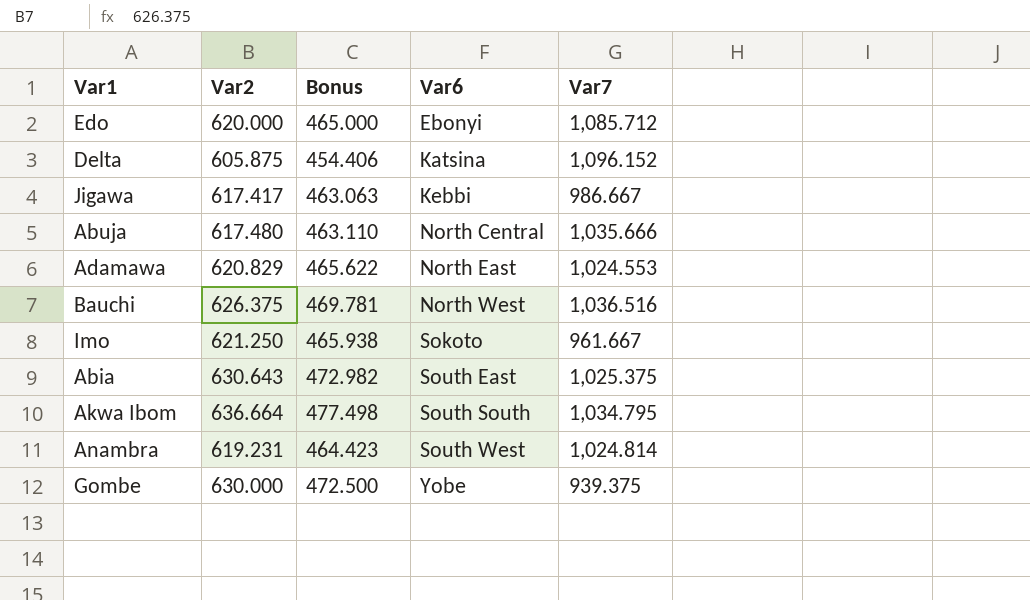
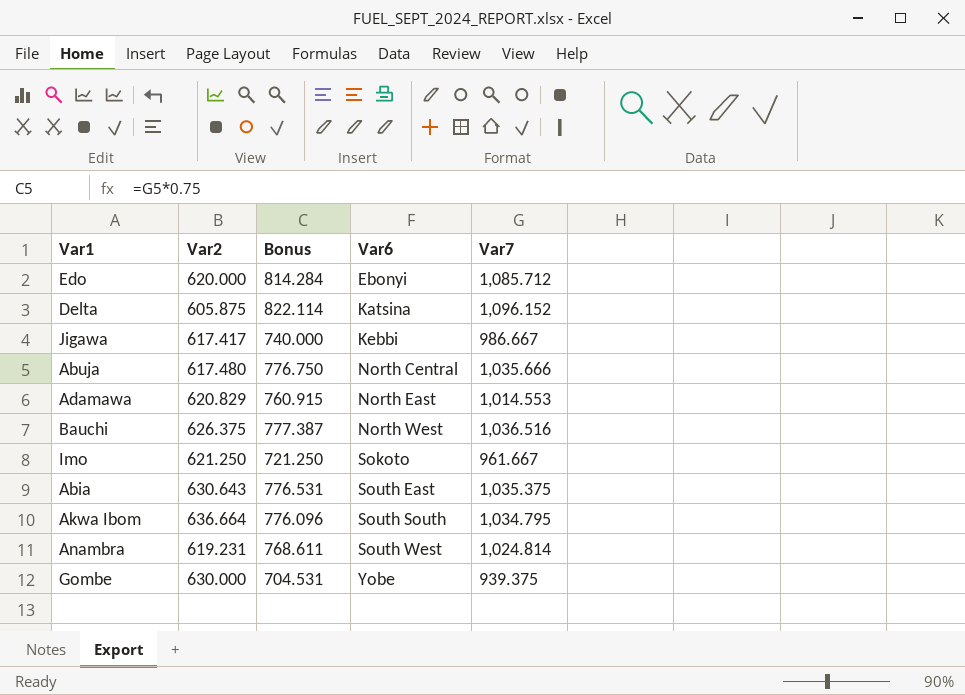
column Bonus | formula: [Var2] * 0.75 -> [Var7] * 0.75
Adamawa | Var7: 1,024.553 -> 1,014.553
Abia | Var7: 1,025.375 -> 1,035.375

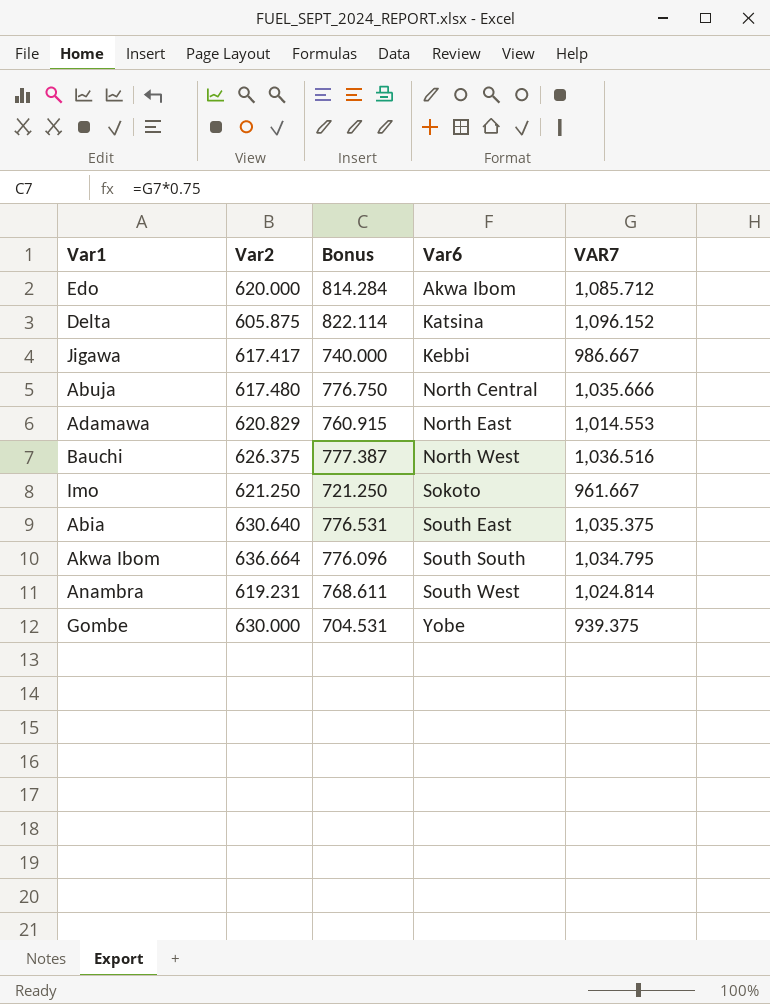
column name: Var7 -> VAR7
Edo | Var6: Ebonyi -> Akwa Ibom
Abia | Var2: 630.643 -> 630.640

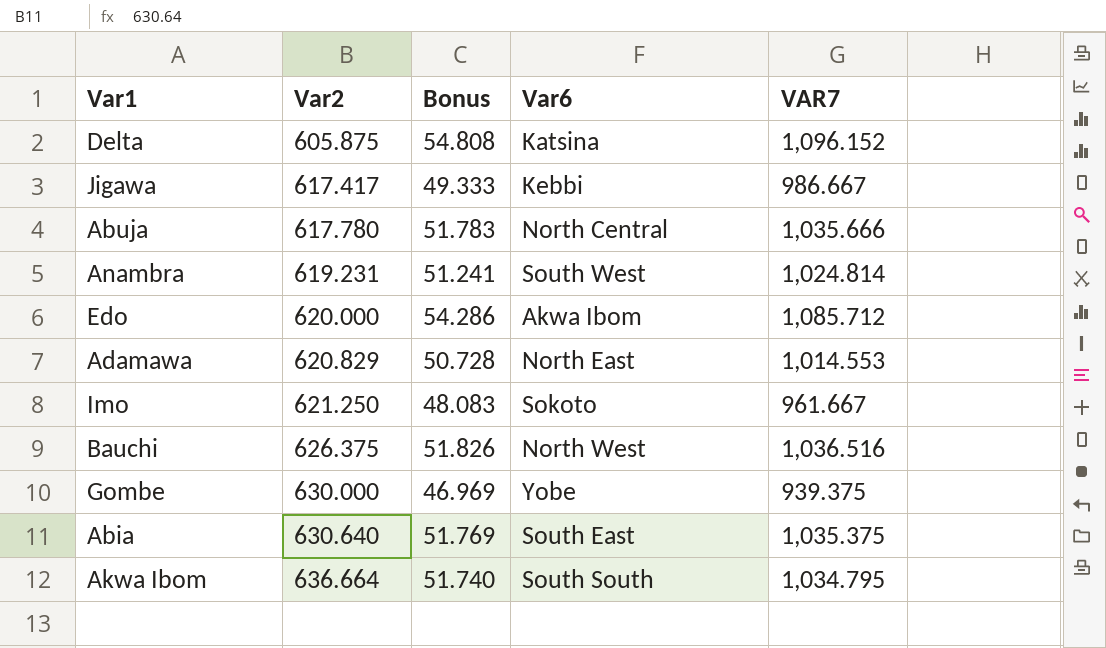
row order: Var6 ascending -> Var2 ascending
column Bonus | formula: [VAR7] * 0.75 -> [VAR7] * 0.05
Abuja | Var2: 617.480 -> 617.780

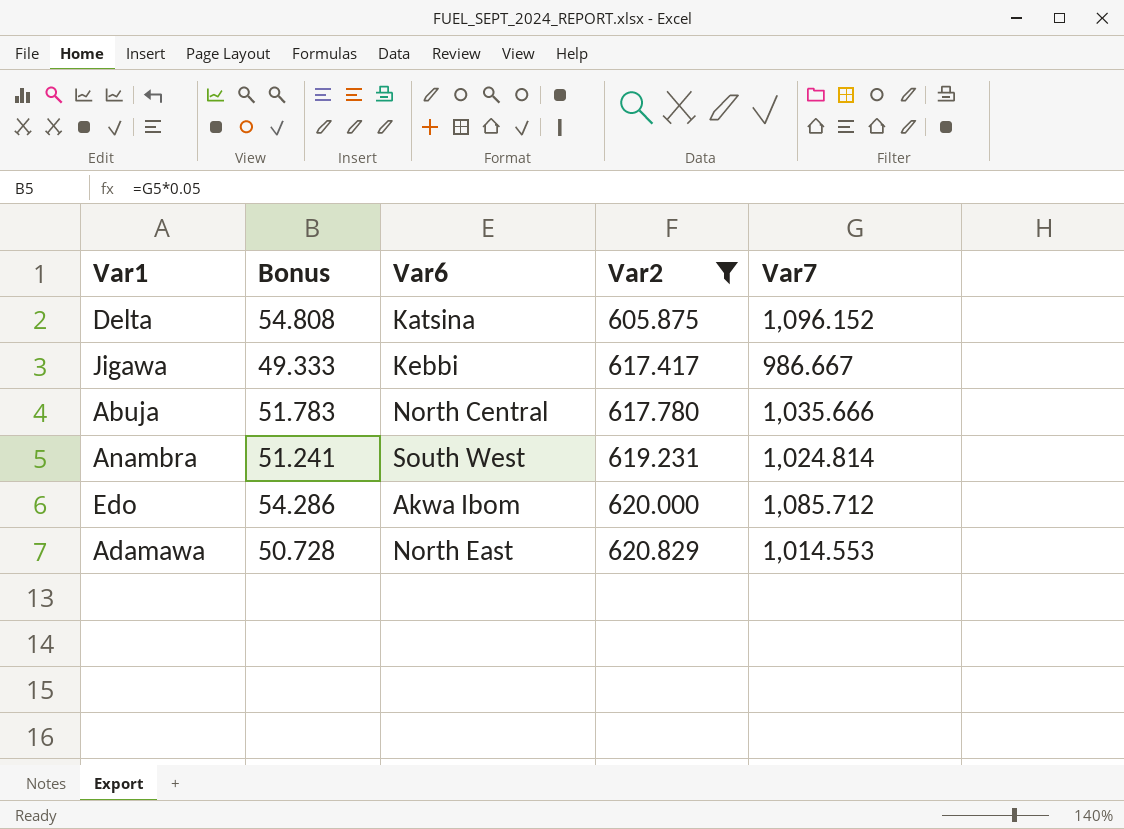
filter: none -> Var2 <= 620.829
column Var2 | position: 2 -> 4
column name: VAR7 -> Var7

